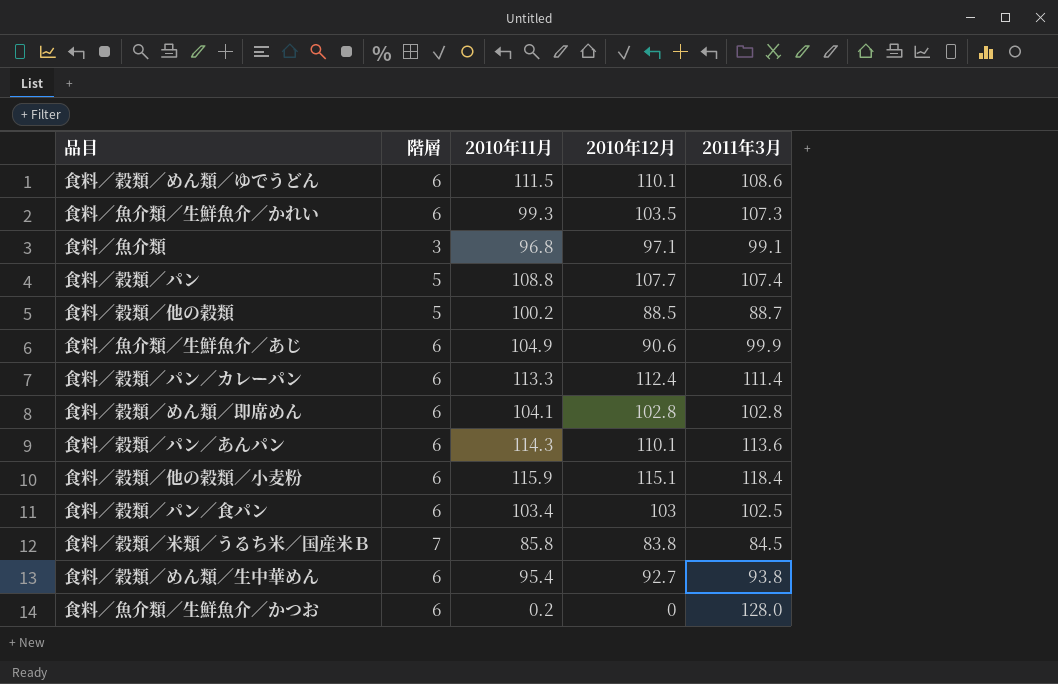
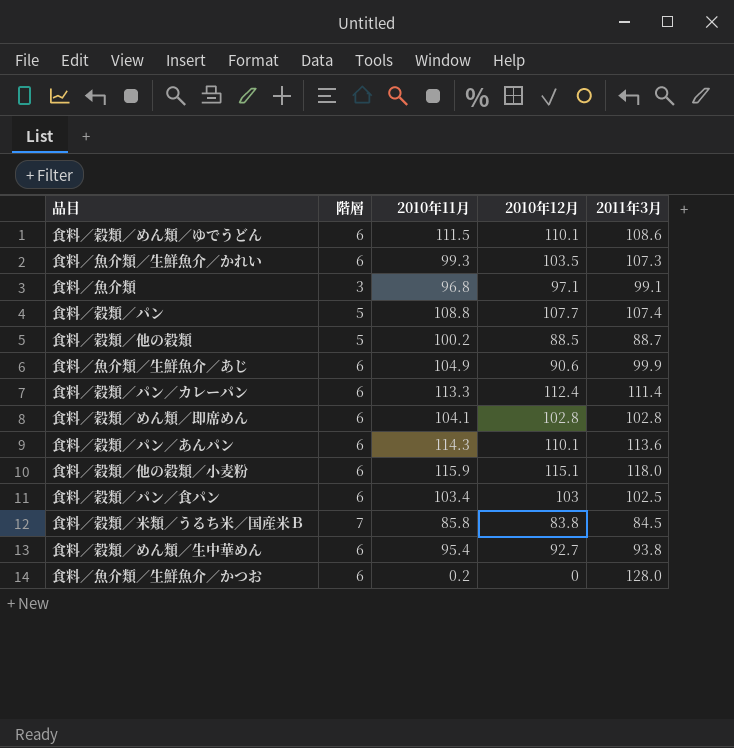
食料／穀類／他の穀類／小麦粉 | 2011年3月: 118.4 -> 118.0

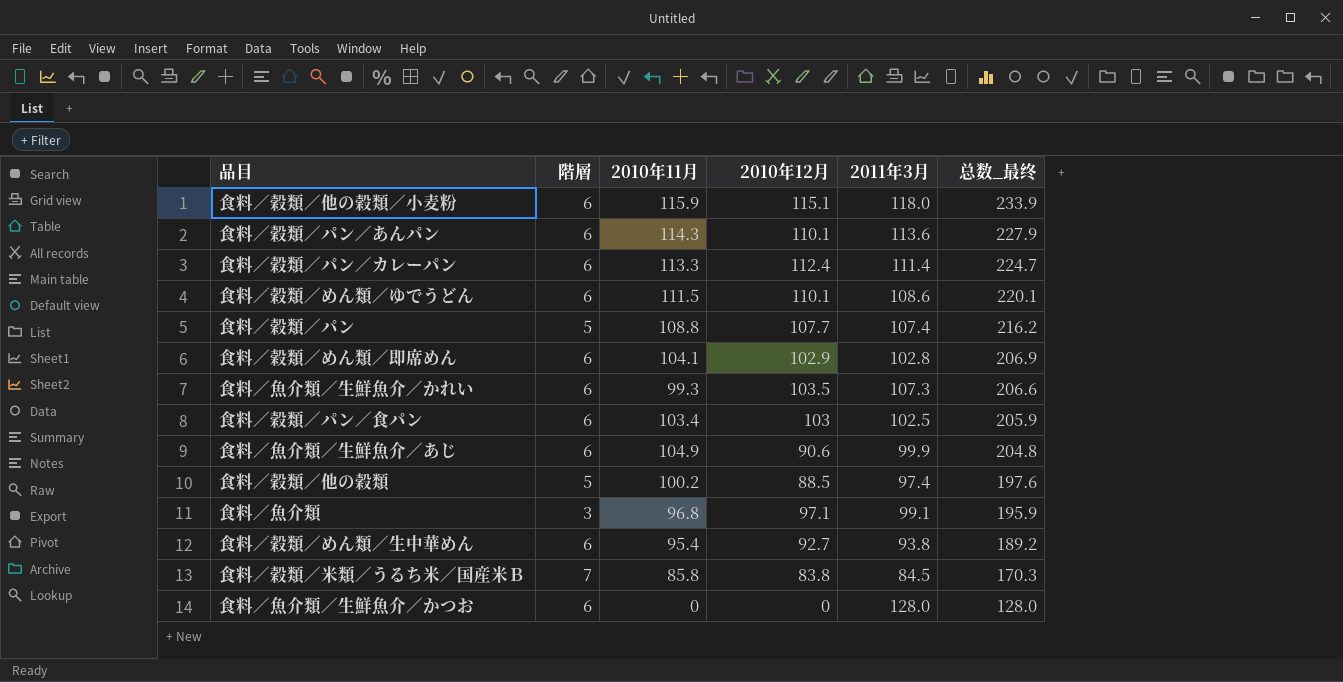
row order: none -> 总数_最终 descending
column 总数_最终 | formula: none -> [2010年11月] + [2011年3月]
食料／穀類／めん類／即席めん | 2010年12月: 102.8 -> 102.9
食料／穀類／他の穀類 | 2011年3月: 88.7 -> 97.4
食料／魚介類／生鮮魚介／かつお | 2010年11月: 0.2 -> 0

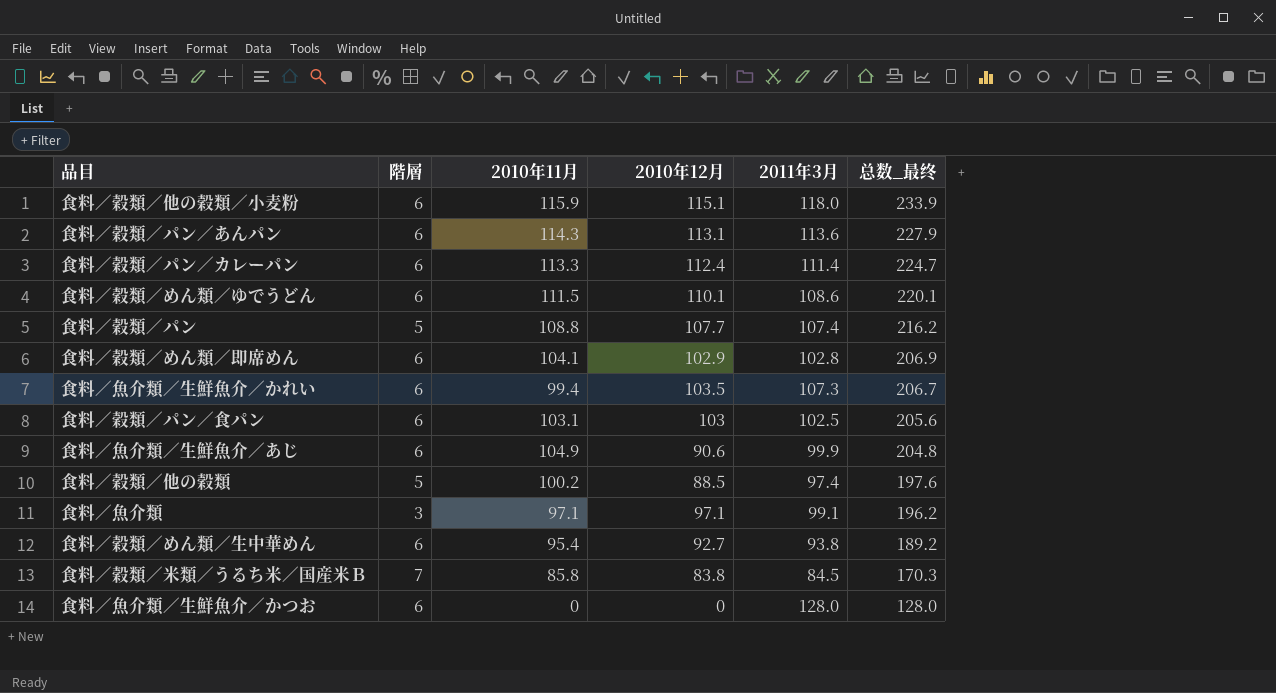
食料／穀類／パン／あんパン | 2010年12月: 110.1 -> 113.1
食料／魚介類／生鮮魚介／かれい | 2010年11月: 99.3 -> 99.4
食料／魚介類／生鮮魚介／かれい | 总数_最终: 206.6 -> 206.7
食料／穀類／パン／食パン | 2010年11月: 103.4 -> 103.1
食料／穀類／パン／食パン | 总数_最终: 205.9 -> 205.6
食料／魚介類 | 2010年11月: 96.8 -> 97.1
食料／魚介類 | 总数_最终: 195.9 -> 196.2

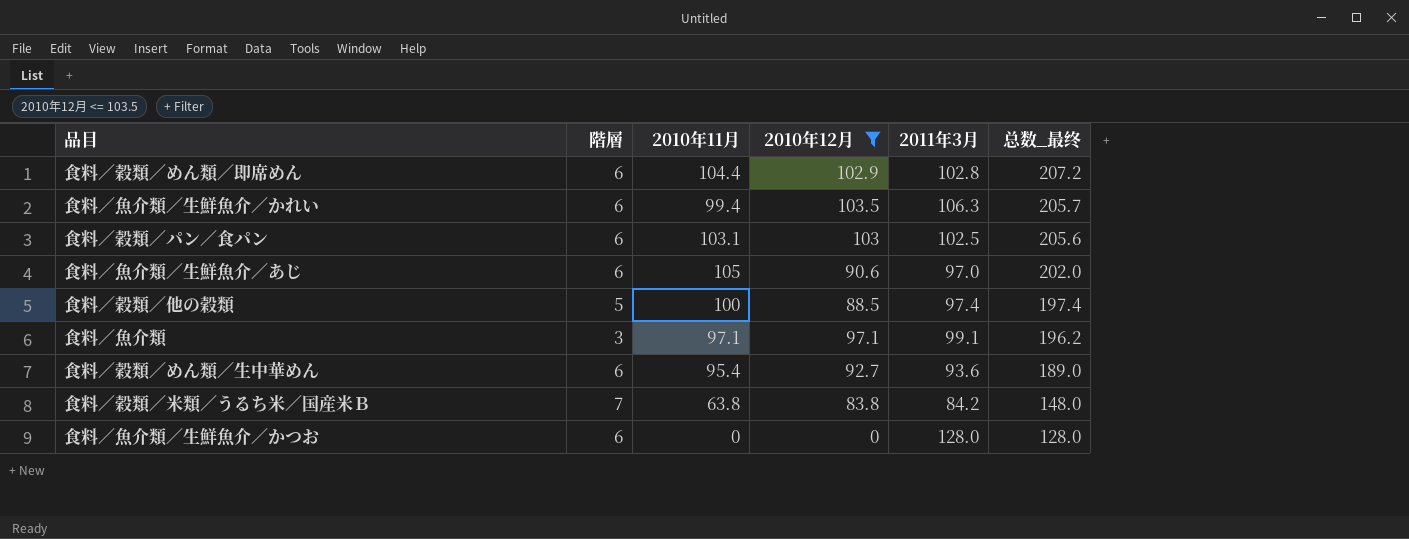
filter: none -> 2010年12月 <= 103.5
食料／穀類／めん類／即席めん | 2010年11月: 104.1 -> 104.4
食料／穀類／めん類／即席めん | 总数_最终: 206.9 -> 207.2
食料／魚介類／生鮮魚介／かれい | 2011年3月: 107.3 -> 106.3
食料／魚介類／生鮮魚介／かれい | 总数_最终: 206.7 -> 205.7
食料／魚介類／生鮮魚介／あじ | 2010年11月: 104.9 -> 105
食料／魚介類／生鮮魚介／あじ | 2011年3月: 99.9 -> 97.0
食料／魚介類／生鮮魚介／あじ | 总数_最终: 204.8 -> 202.0
食料／穀類／他の穀類 | 2010年11月: 100.2 -> 100
食料／穀類／他の穀類 | 总数_最终: 197.6 -> 197.4
食料／穀類／めん類／生中華めん | 2011年3月: 93.8 -> 93.6
食料／穀類／めん類／生中華めん | 总数_最终: 189.2 -> 189.0
食料／穀類／米類／うるち米／国産米Ｂ | 2010年11月: 85.8 -> 63.8
食料／穀類／米類／うるち米／国産米Ｂ | 2011年3月: 84.5 -> 84.2
食料／穀類／米類／うるち米／国産米Ｂ | 总数_最终: 170.3 -> 148.0

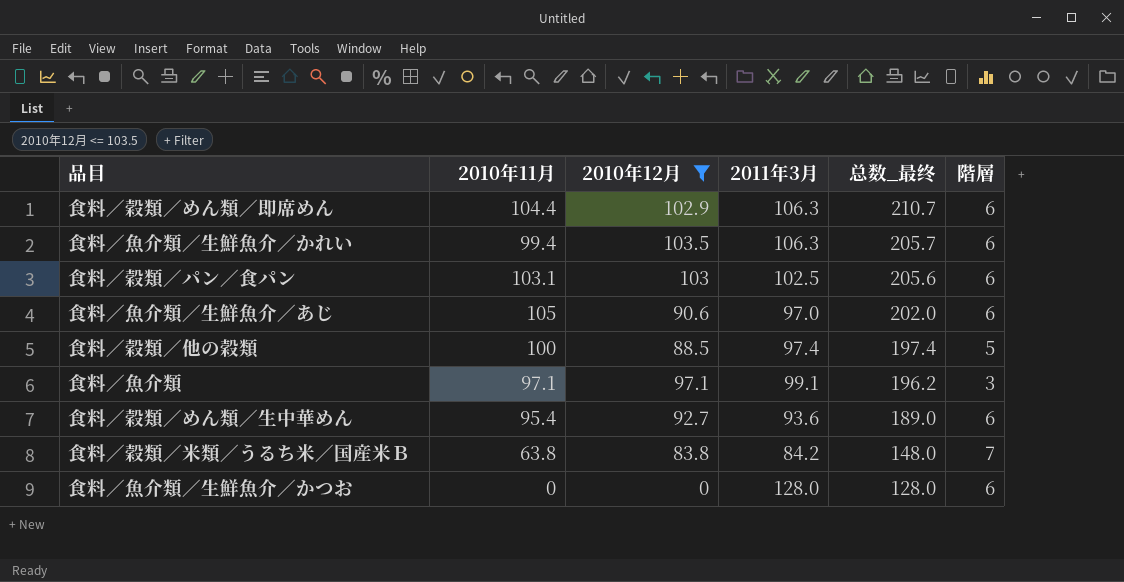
column 階層 | position: 2 -> 6
食料／穀類／めん類／即席めん | 2011年3月: 102.8 -> 106.3
食料／穀類／めん類／即席めん | 总数_最终: 207.2 -> 210.7

